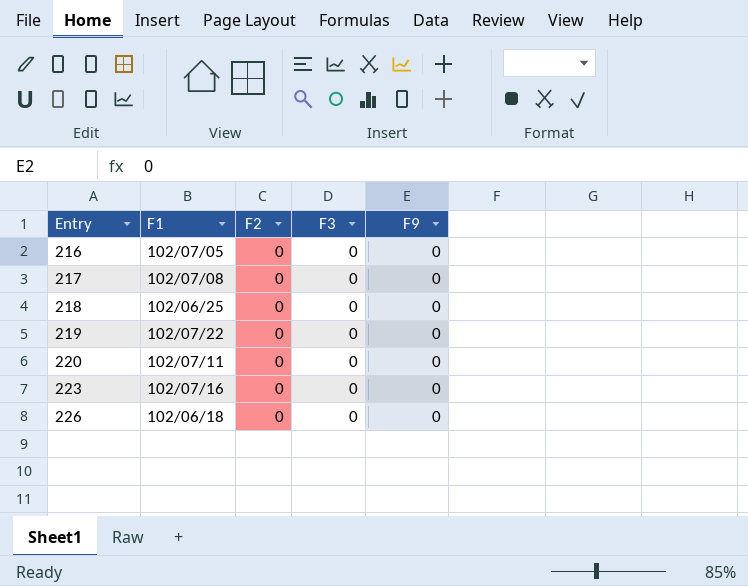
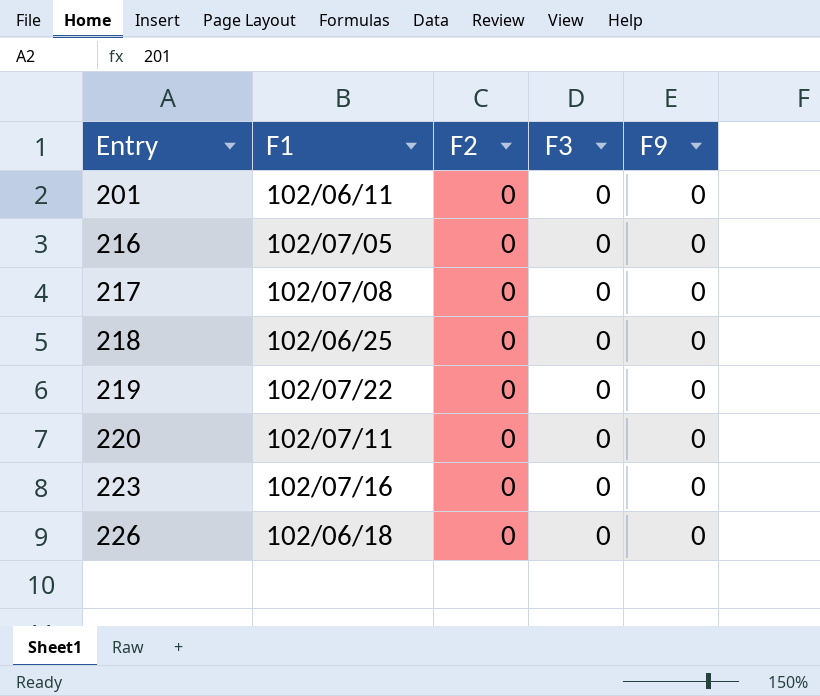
row 201: none -> 102/06/11 | 0 | 0 | 0

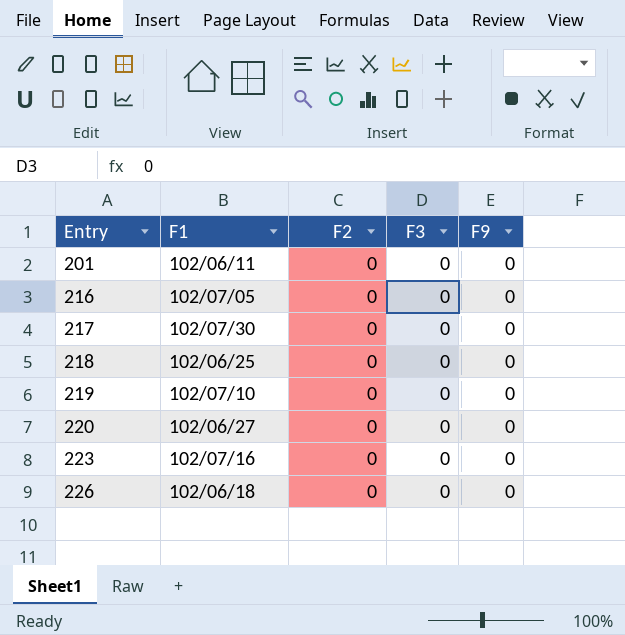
217 | F1: 102/07/08 -> 102/07/30
219 | F1: 102/07/22 -> 102/07/10
220 | F1: 102/07/11 -> 102/06/27

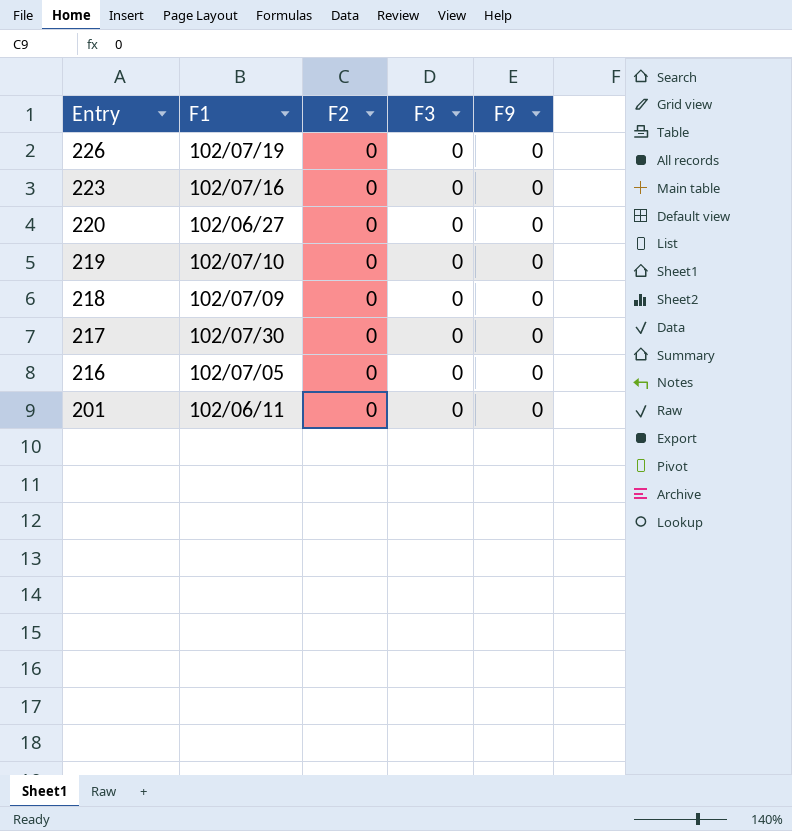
row order: Entry ascending -> Entry descending
226 | F1: 102/06/18 -> 102/07/19
218 | F1: 102/06/25 -> 102/07/09

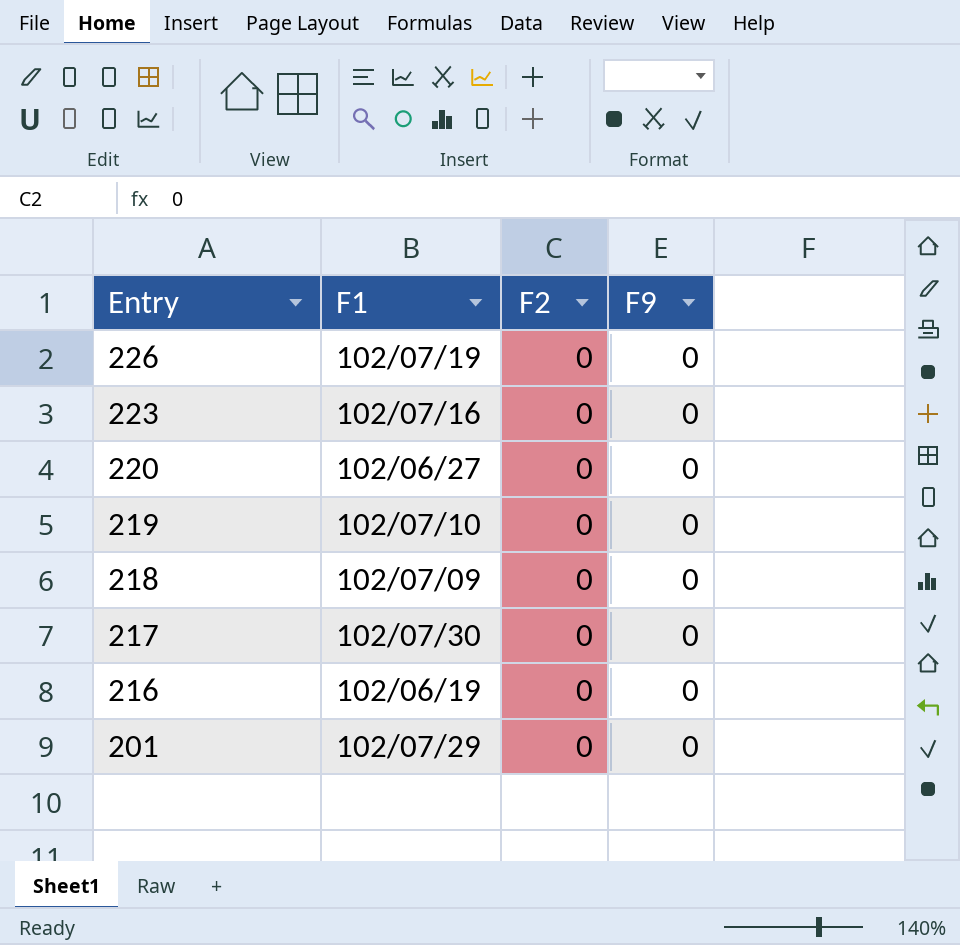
column F3 | position: 4 -> none
216 | F1: 102/07/05 -> 102/06/19
201 | F1: 102/06/11 -> 102/07/29

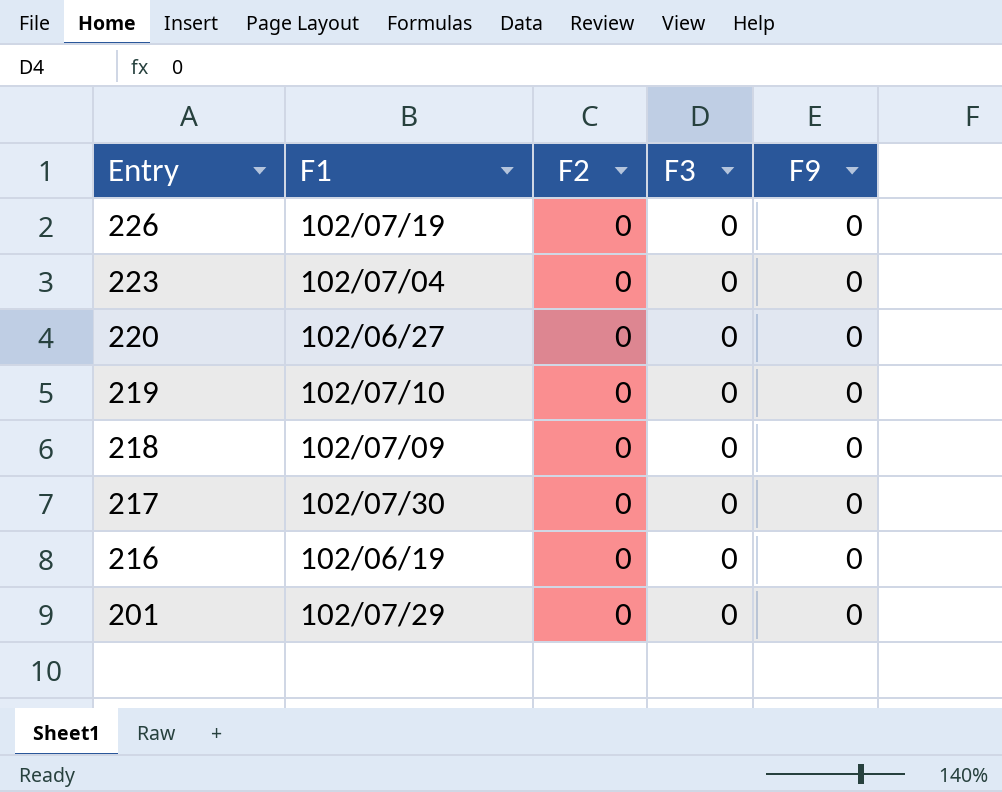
column F3 | position: none -> 4
223 | F1: 102/07/16 -> 102/07/04

